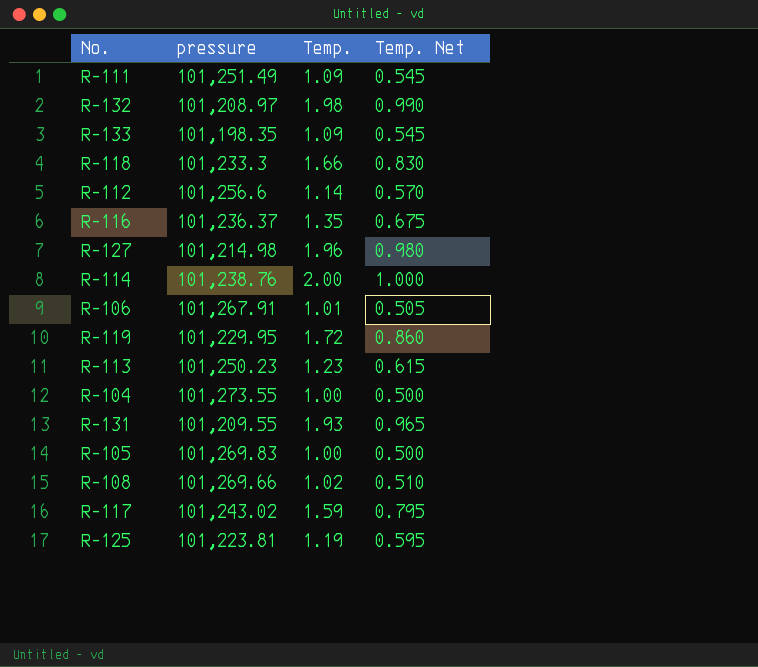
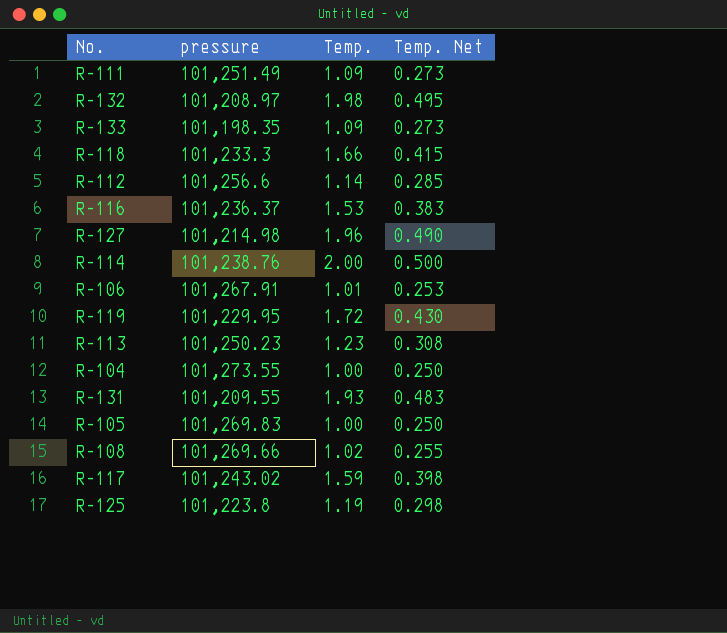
column Temp. Net | formula: [Temp.] * 0.5 -> [Temp.] * 0.25
R-116 | Temp.: 1.35 -> 1.53
R-125 | pressure: 101,223.81 -> 101,223.8

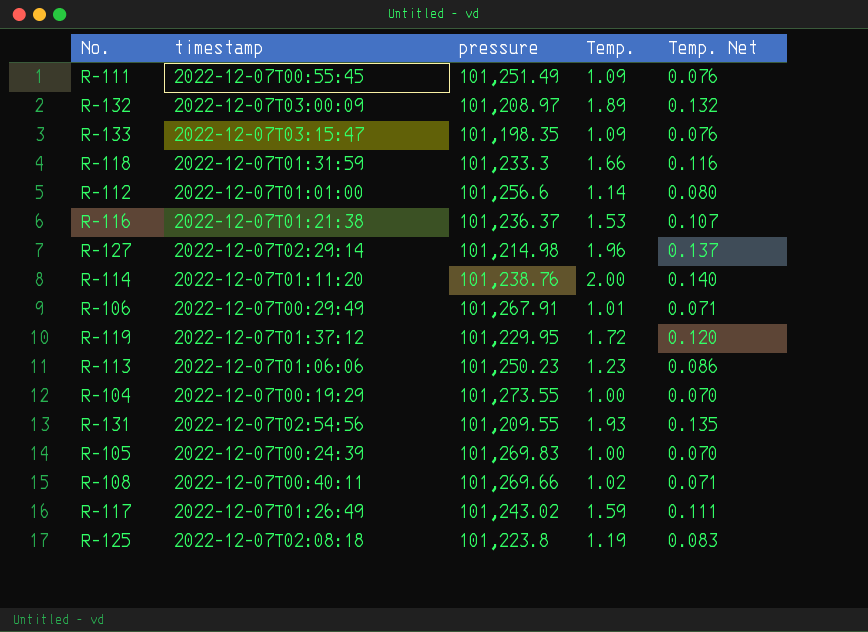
column timestamp | position: none -> 2
column Temp. Net | formula: [Temp.] * 0.25 -> [Temp.] * 0.07
R-132 | Temp.: 1.98 -> 1.89

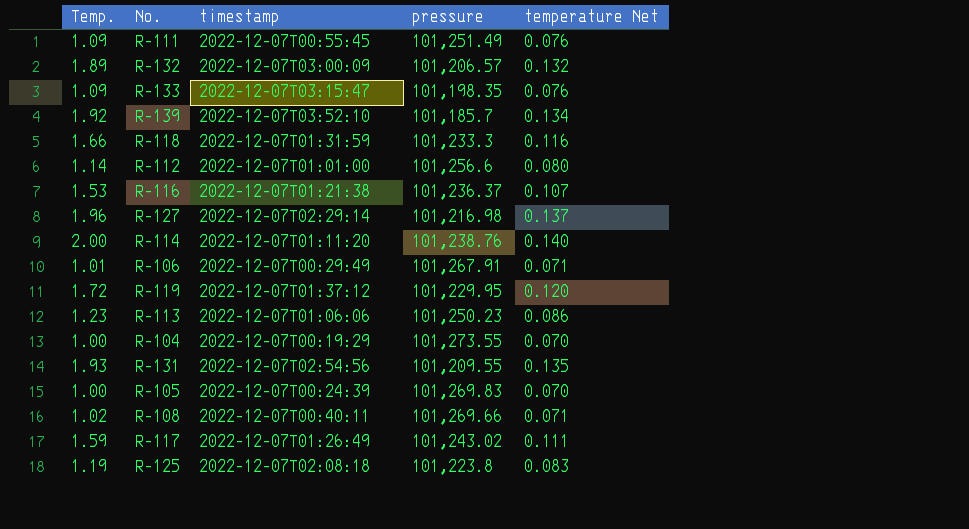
column Temp. | position: 4 -> 1
column name: Temp. Net -> temperature Net
R-132 | pressure: 101,208.97 -> 101,206.57
row R-139: none -> 1.92 | 2022-12-07T03:52:10 | 101,185.7 | 0.134
R-127 | pressure: 101,214.98 -> 101,216.98

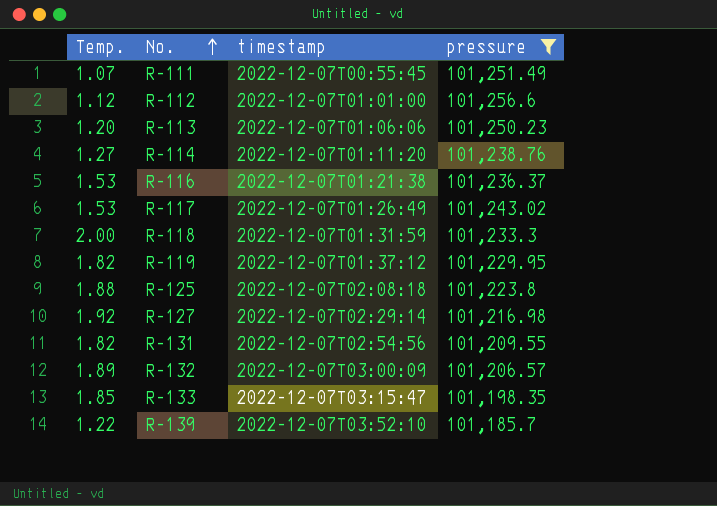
filter: none -> pressure <= 101,256.6
row order: none -> No. ascending
column temperature Net | formula: [Temp.] * 0.07 -> none
R-111 | Temp.: 1.09 -> 1.07
R-112 | Temp.: 1.14 -> 1.12
R-113 | Temp.: 1.23 -> 1.20
R-114 | Temp.: 2.00 -> 1.27
R-117 | Temp.: 1.59 -> 1.53
R-118 | Temp.: 1.66 -> 2.00
R-119 | Temp.: 1.72 -> 1.82
R-125 | Temp.: 1.19 -> 1.88
R-127 | Temp.: 1.96 -> 1.92
R-131 | Temp.: 1.93 -> 1.82
R-133 | Temp.: 1.09 -> 1.85
R-139 | Temp.: 1.92 -> 1.22

